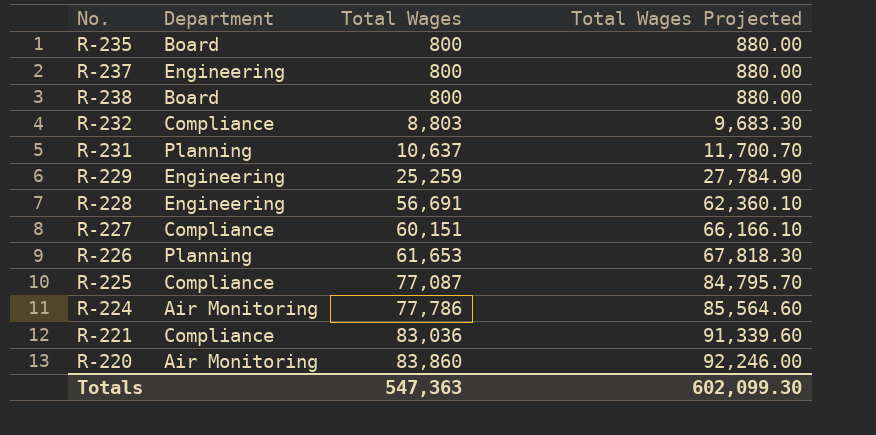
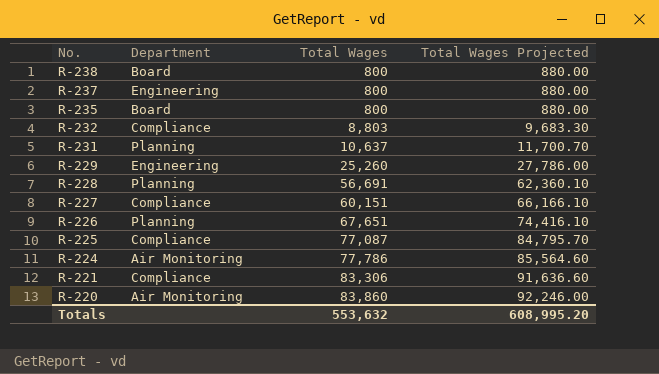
row order: Total Wages ascending -> No. descending
R-229 | Total Wages: 25,259 -> 25,260
R-229 | Total Wages Projected: 27,784.90 -> 27,786.00
R-228 | Department: Engineering -> Planning
R-226 | Total Wages: 61,653 -> 67,651
R-226 | Total Wages Projected: 67,818.30 -> 74,416.10
R-221 | Total Wages: 83,036 -> 83,306
R-221 | Total Wages Projected: 91,339.60 -> 91,636.60
Totals | Total Wages: 547,363 -> 553,632
Totals | Total Wages Projected: 602,099.30 -> 608,995.20

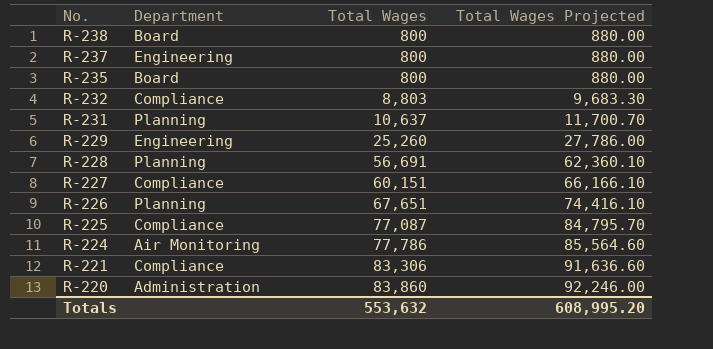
R-220 | Department: Air Monitoring -> Administration

